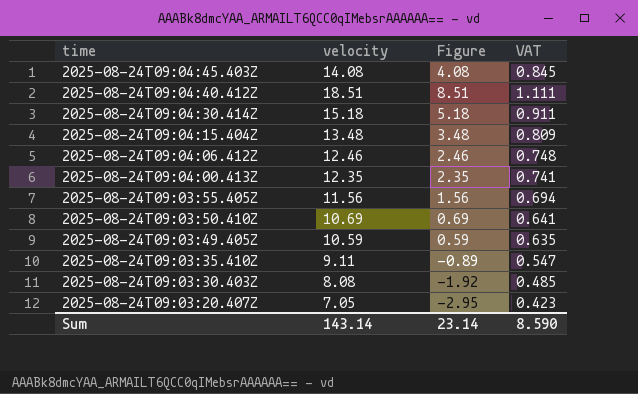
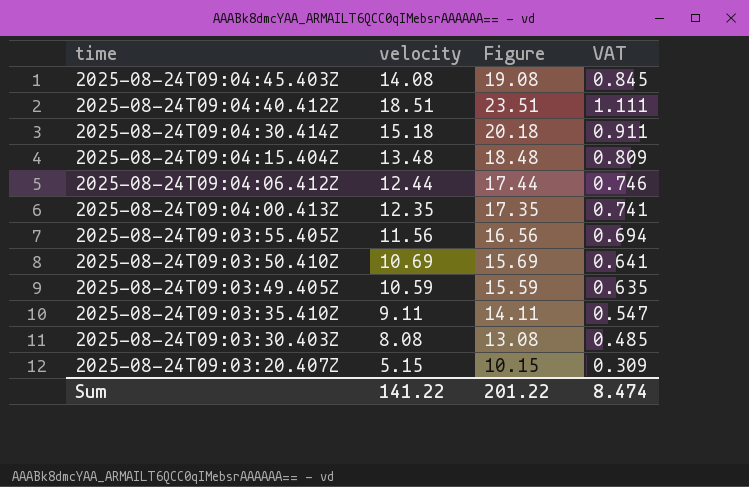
column Figure | formula: [velocity] - 10 -> [velocity] + 5
2025-08-24T09:04:06.412Z | velocity: 12.46 -> 12.44
2025-08-24T09:04:06.412Z | VAT: 0.748 -> 0.746
2025-08-24T09:03:20.407Z | velocity: 7.05 -> 5.15
2025-08-24T09:03:20.407Z | VAT: 0.423 -> 0.309
Sum | velocity: 143.14 -> 141.22
Sum | Figure: 23.14 -> 201.22
Sum | VAT: 8.590 -> 8.474

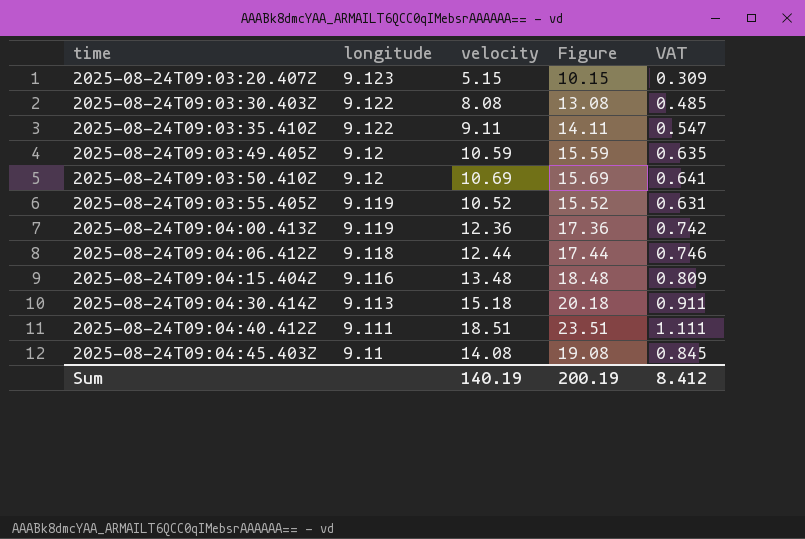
row order: time descending -> time ascending
column longitude | position: none -> 2
2025-08-24T09:03:55.405Z | velocity: 11.56 -> 10.52
2025-08-24T09:03:55.405Z | Figure: 16.56 -> 15.52
2025-08-24T09:03:55.405Z | VAT: 0.694 -> 0.631
2025-08-24T09:04:00.413Z | velocity: 12.35 -> 12.36
2025-08-24T09:04:00.413Z | Figure: 17.35 -> 17.36
2025-08-24T09:04:00.413Z | VAT: 0.741 -> 0.742
Sum | velocity: 141.22 -> 140.19
Sum | Figure: 201.22 -> 200.19
Sum | VAT: 8.474 -> 8.412

